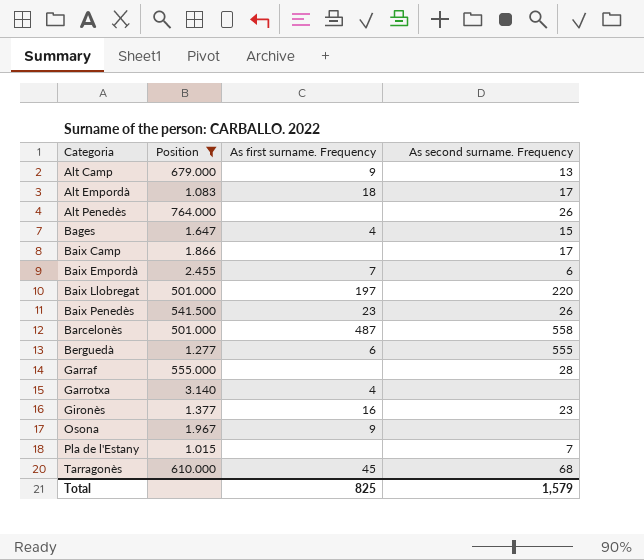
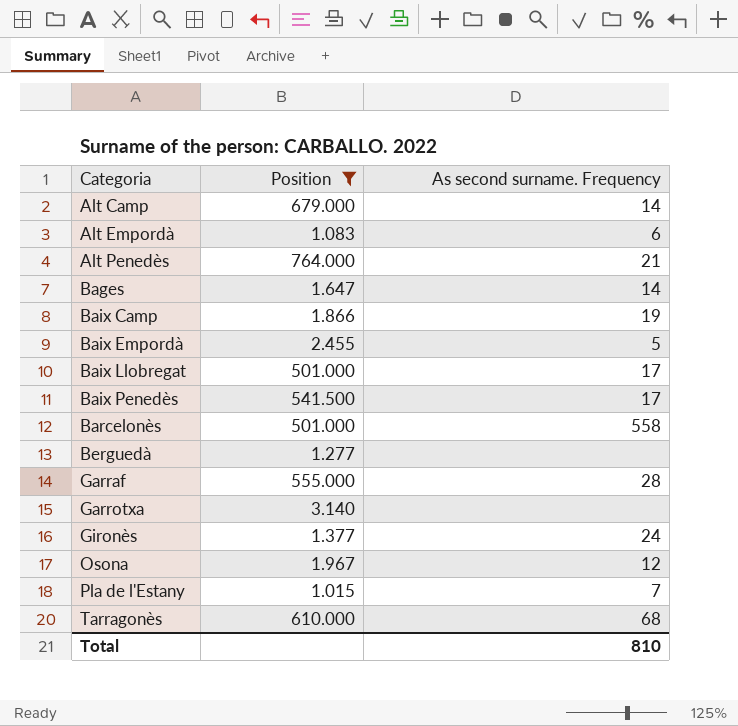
column As first surname. Frequency | position: 3 -> none
Alt Camp | As second surname. Frequency: 13 -> 14
Alt Empordà | As second surname. Frequency: 17 -> 6
Alt Penedès | As second surname. Frequency: 26 -> 21
Bages | As second surname. Frequency: 15 -> 14
Baix Camp | As second surname. Frequency: 17 -> 19
Baix Empordà | As second surname. Frequency: 6 -> 5
Baix Llobregat | As second surname. Frequency: 220 -> 17
Baix Penedès | As second surname. Frequency: 26 -> 17
Berguedà | As second surname. Frequency: 555 -> none
Gironès | As second surname. Frequency: 23 -> 24
Osona | As second surname. Frequency: none -> 12
Total | As second surname. Frequency: 1,579 -> 810

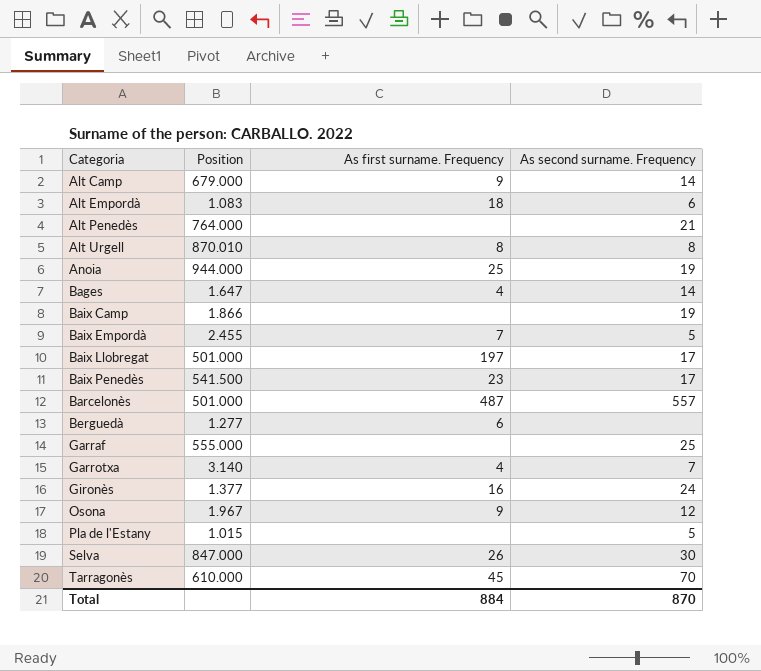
filter: Position <= 764.000 -> none
column As first surname. Frequency | position: none -> 3
Barcelonès | As second surname. Frequency: 558 -> 557
Garraf | As second surname. Frequency: 28 -> 25
Garrotxa | As second surname. Frequency: none -> 7
Pla de l'Estany | As second surname. Frequency: 7 -> 5
Tarragonès | As second surname. Frequency: 68 -> 70
Total | As second surname. Frequency: 810 -> 870

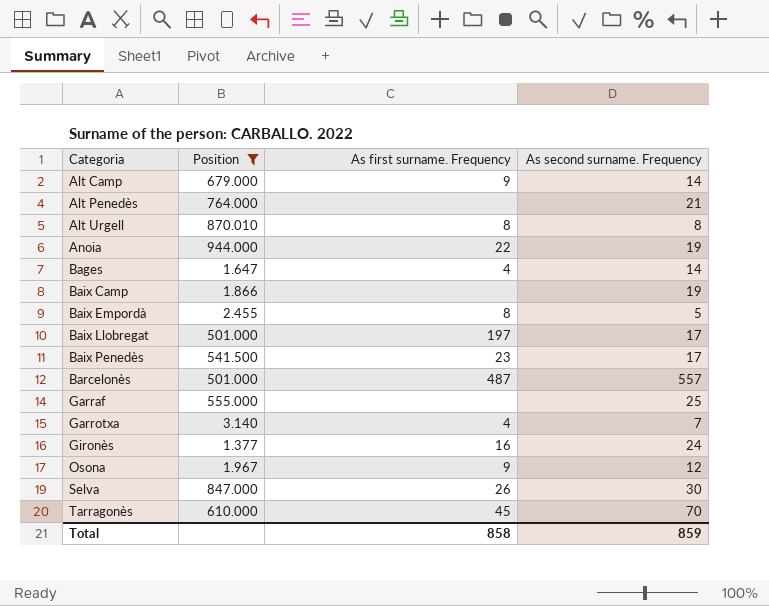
filter: none -> Position >= 1.377
Anoia | As first surname. Frequency: 25 -> 22
Baix Empordà | As first surname. Frequency: 7 -> 8
Total | As first surname. Frequency: 884 -> 858
Total | As second surname. Frequency: 870 -> 859

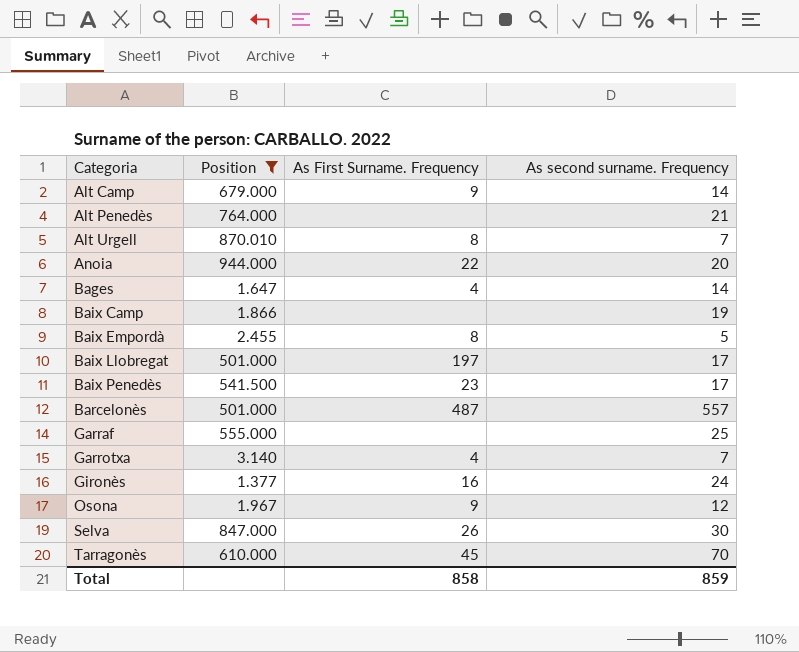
column name: As first surname. Frequency -> As First Surname. Frequency
Alt Urgell | As second surname. Frequency: 8 -> 7
Anoia | As second surname. Frequency: 19 -> 20

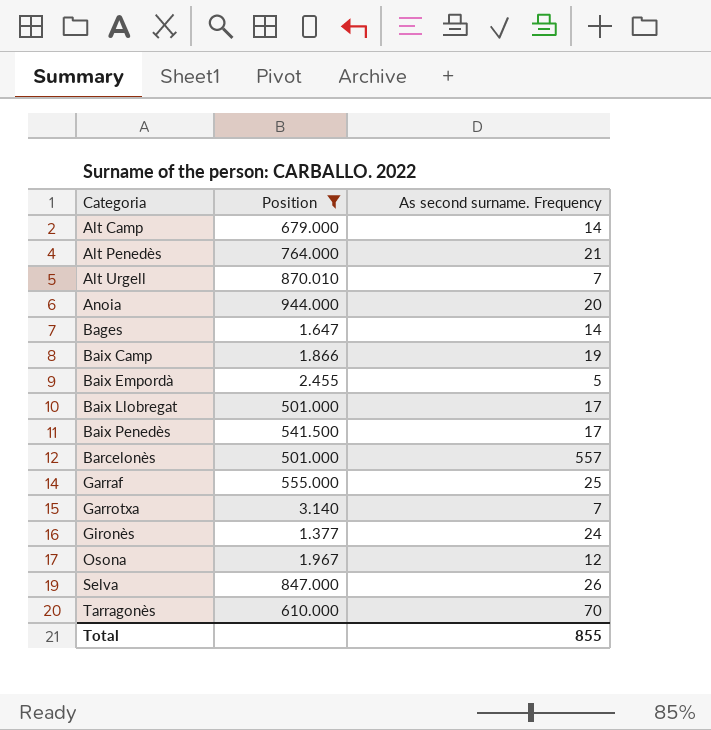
column As First Surname. Frequency | position: 3 -> none
Selva | As second surname. Frequency: 30 -> 26
Total | As second surname. Frequency: 859 -> 855

